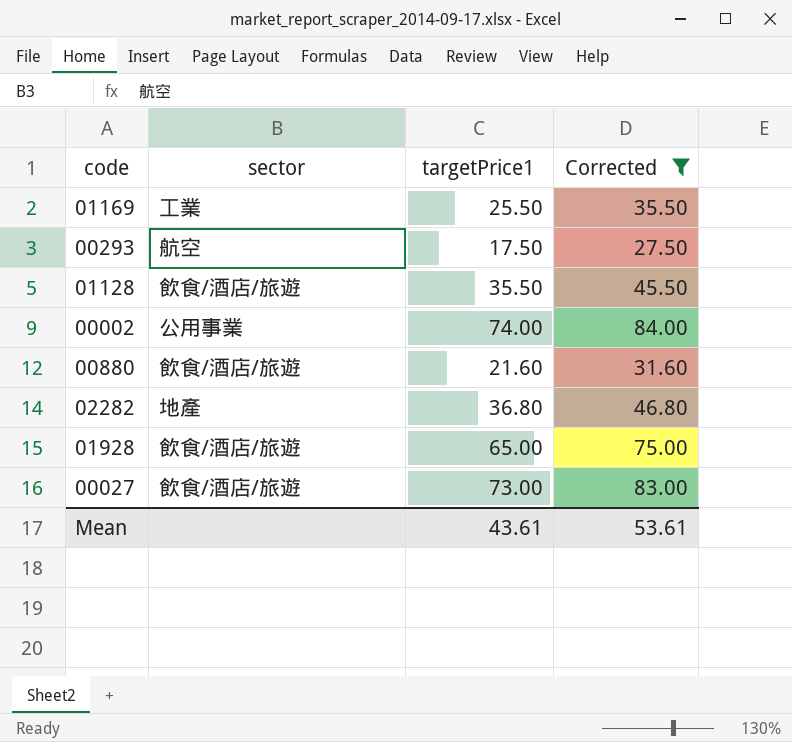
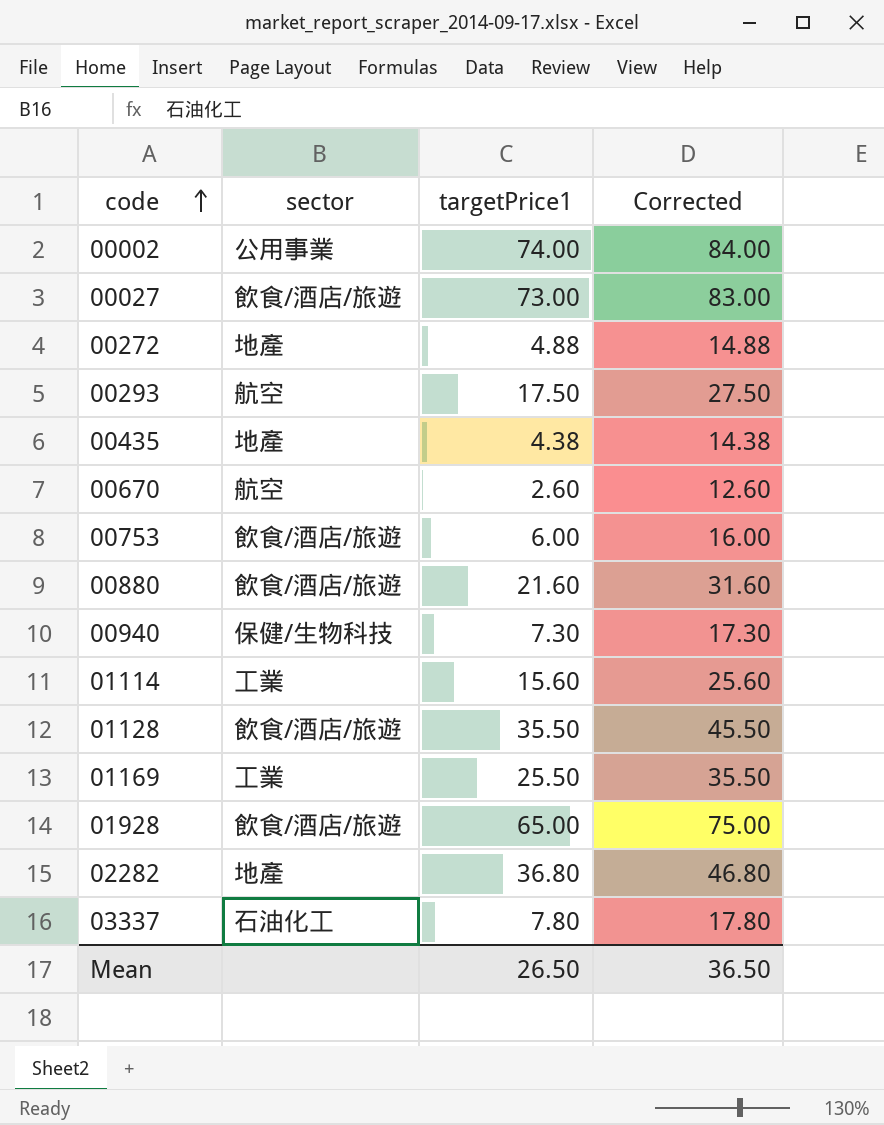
filter: Corrected >= 27.50 -> none
row order: none -> code ascending
Mean | targetPrice1: 43.61 -> 26.50
Mean | Corrected: 53.61 -> 36.50

